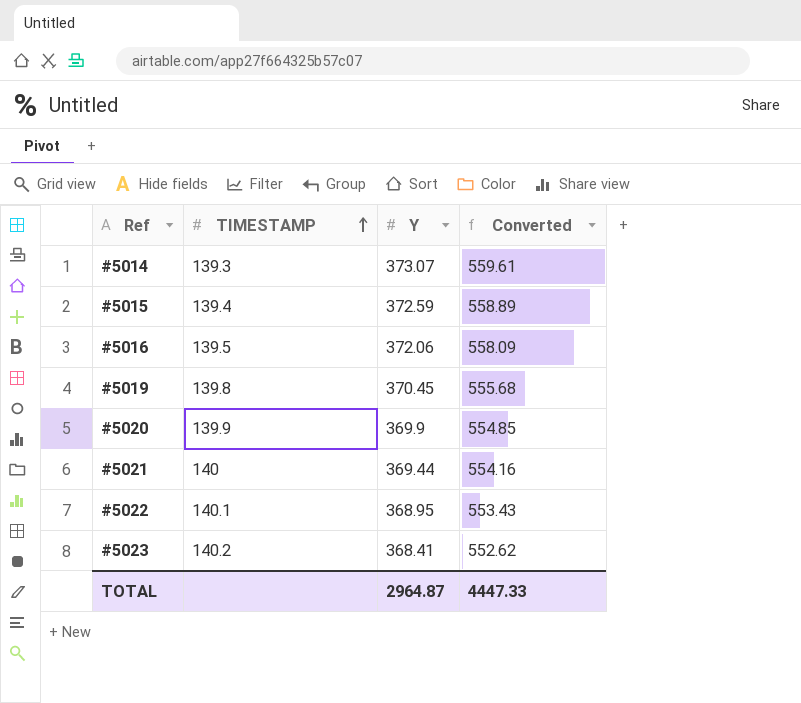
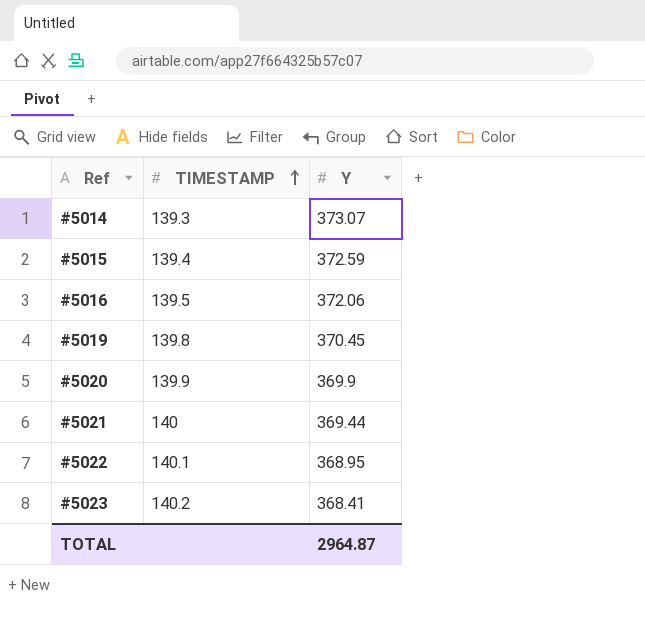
column Converted | formula: [Y] * 1.5 -> none

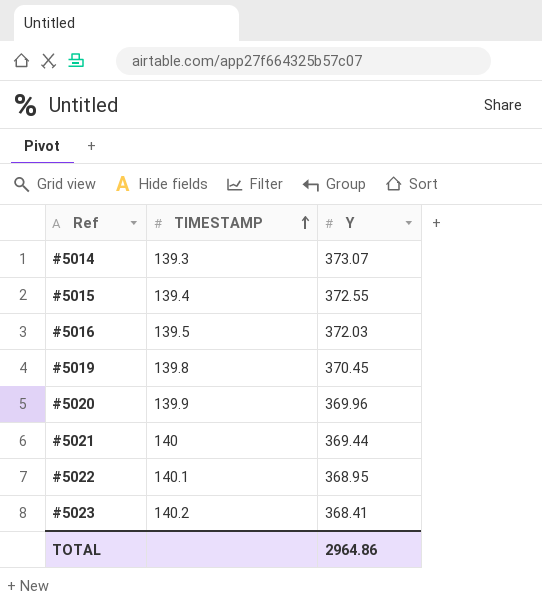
#5015 | Y: 372.59 -> 372.55
#5016 | Y: 372.06 -> 372.03
#5020 | Y: 369.9 -> 369.96
TOTAL | Y: 2964.87 -> 2964.86

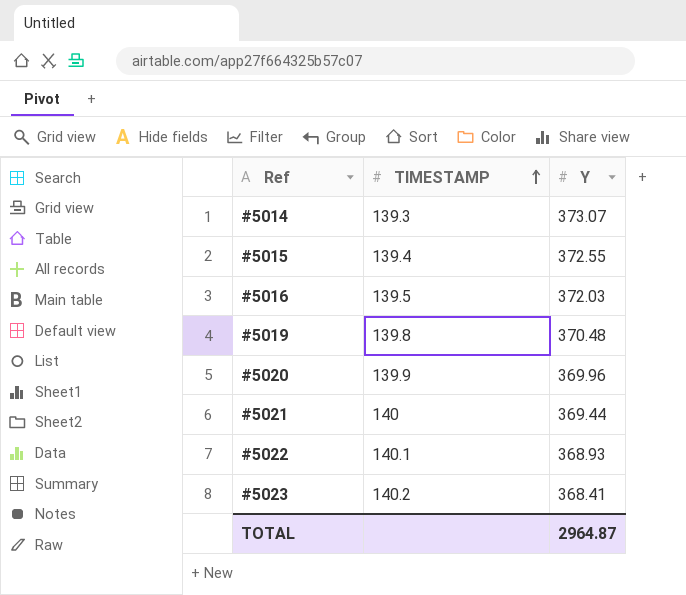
#5019 | Y: 370.45 -> 370.48
#5022 | Y: 368.95 -> 368.93
TOTAL | Y: 2964.86 -> 2964.87

